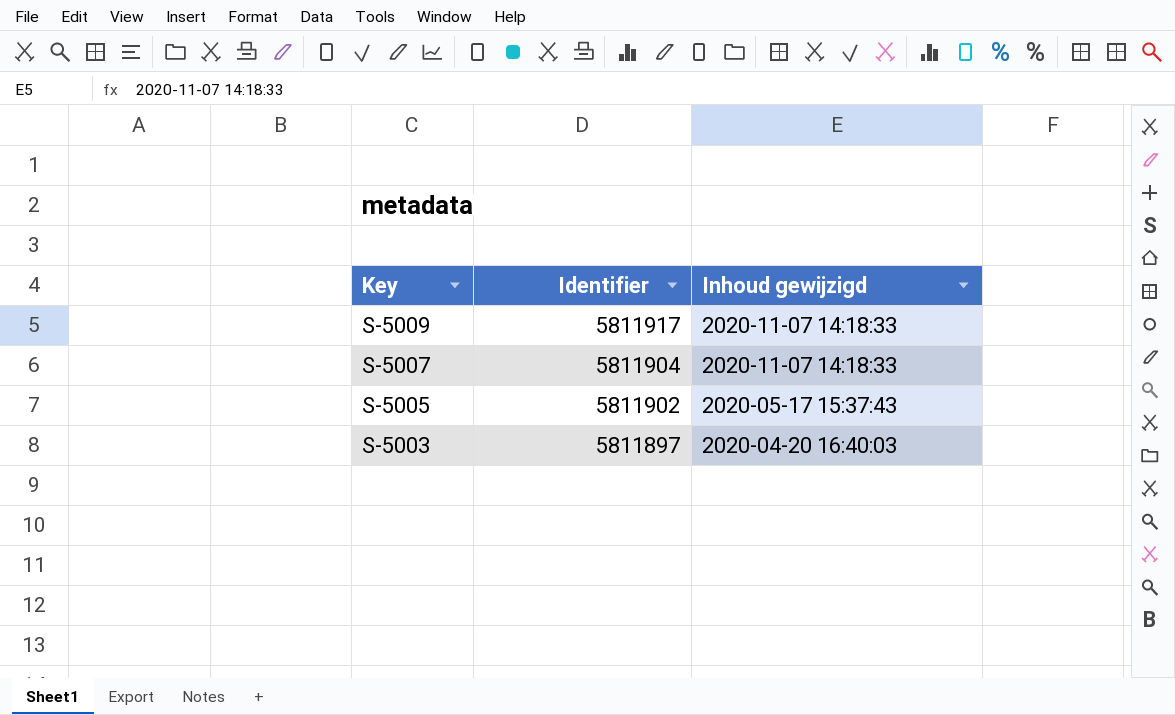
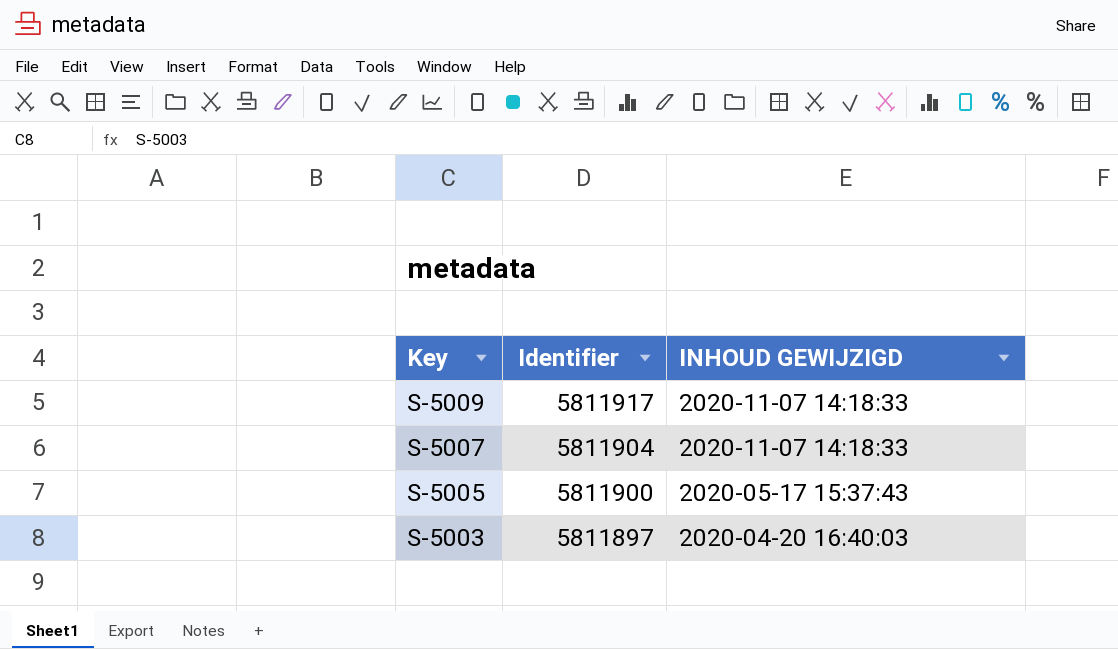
column name: Inhoud gewijzigd -> INHOUD GEWIJZIGD
S-5005 | Identifier: 5811902 -> 5811900

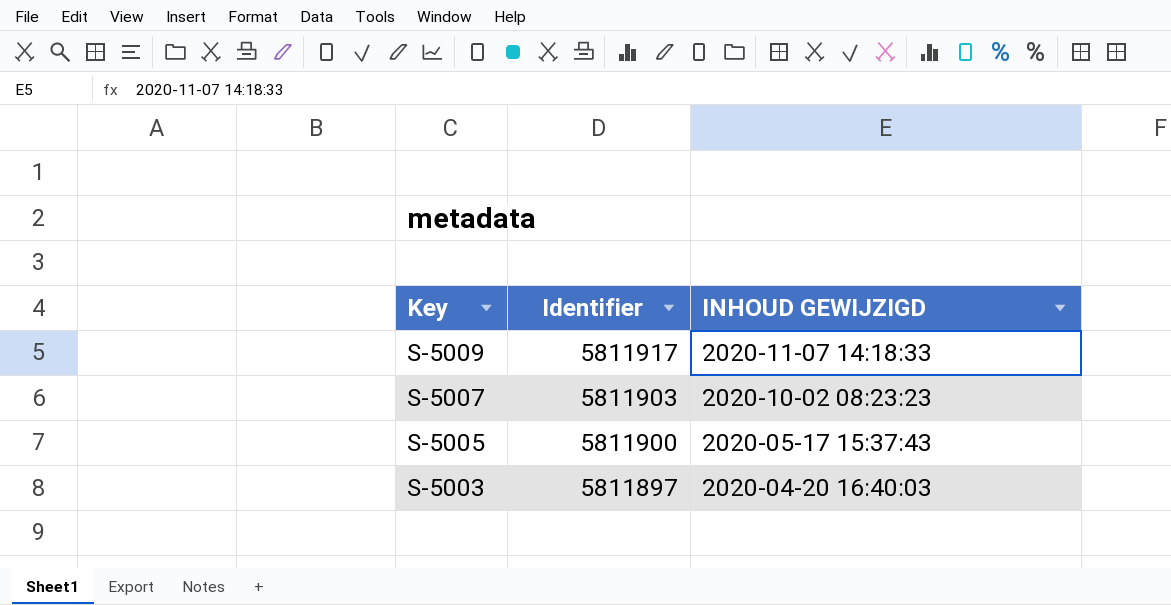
S-5007 | Identifier: 5811904 -> 5811903
S-5007 | INHOUD GEWIJZIGD: 2020-11-07 14:18:33 -> 2020-10-02 08:23:23

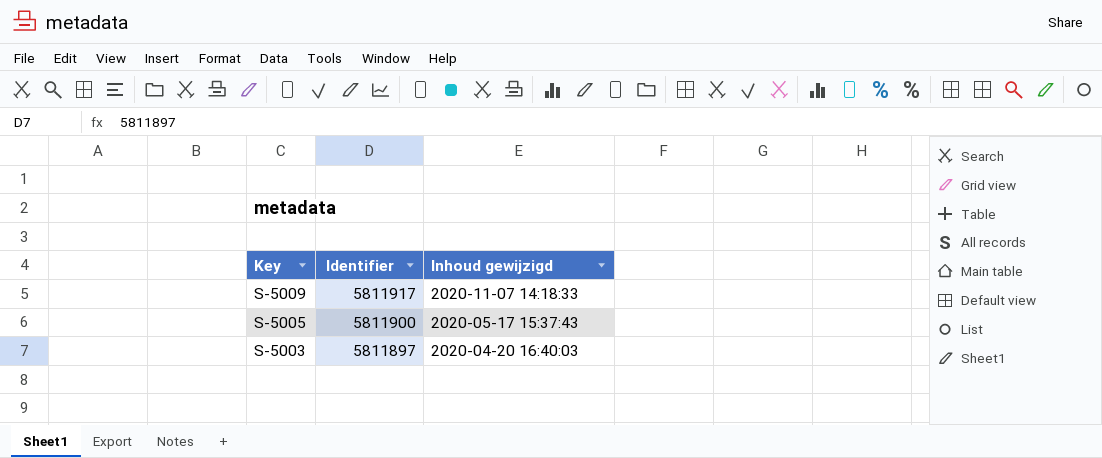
column name: INHOUD GEWIJZIGD -> Inhoud gewijzigd
row S-5007: 5811903 | 2020-10-02 08:23:23 -> none

